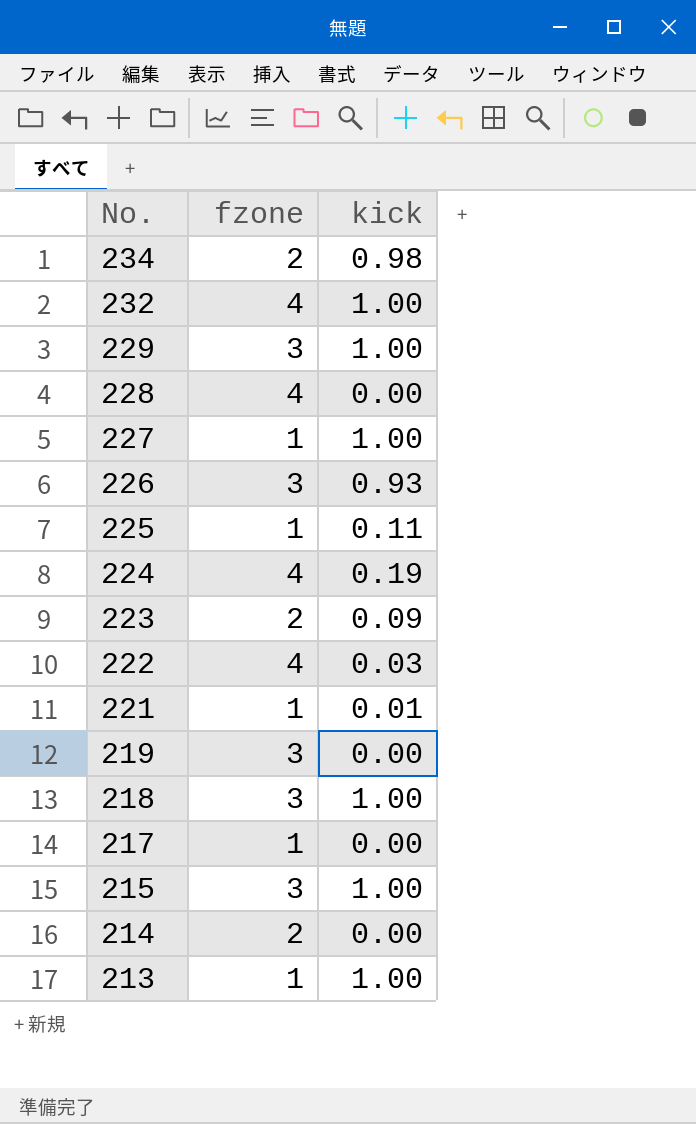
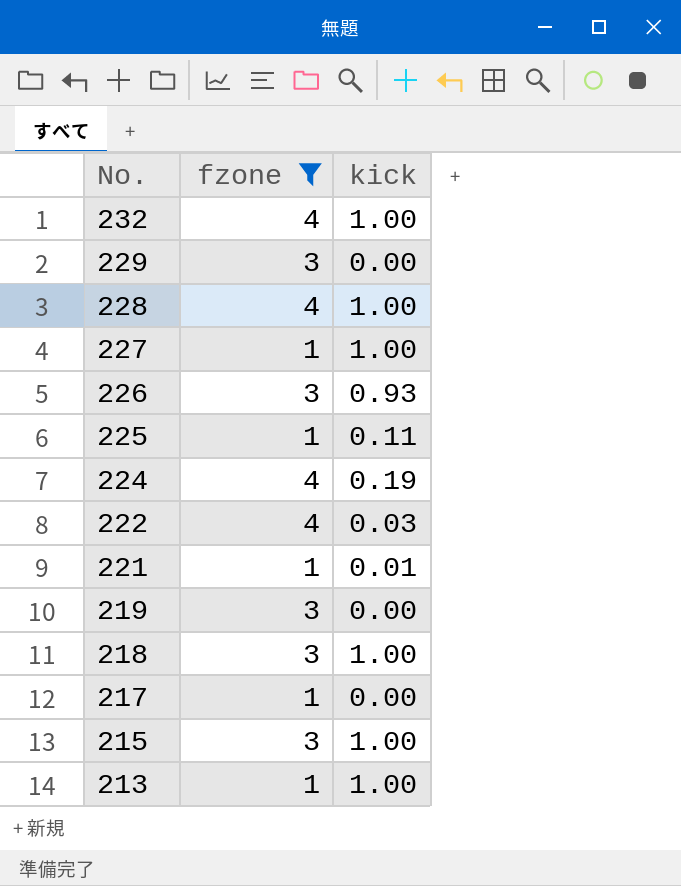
filter: none -> fzone != 2
229 | kick: 1.00 -> 0.00
228 | kick: 0.00 -> 1.00

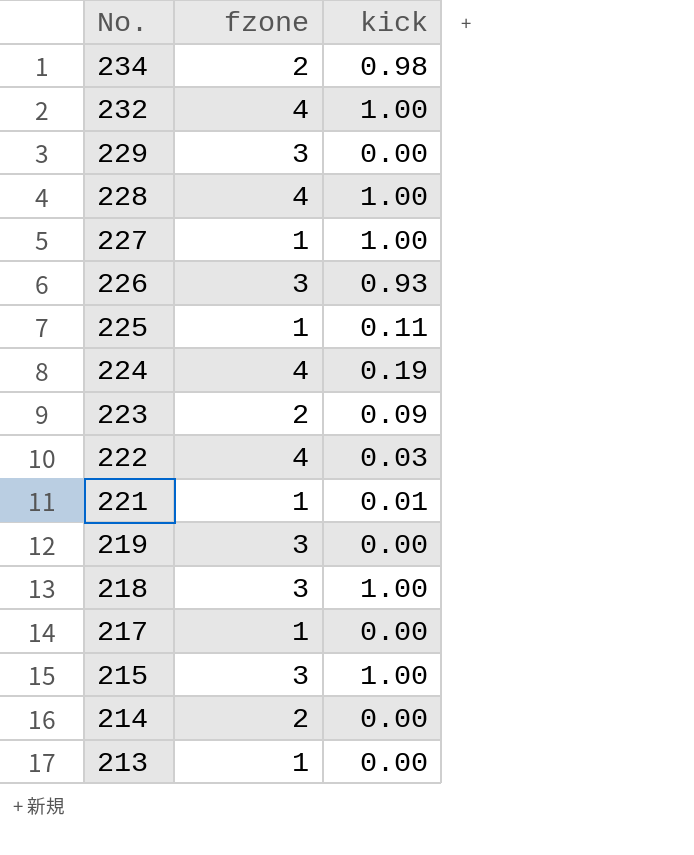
filter: fzone != 2 -> none
213 | kick: 1.00 -> 0.00

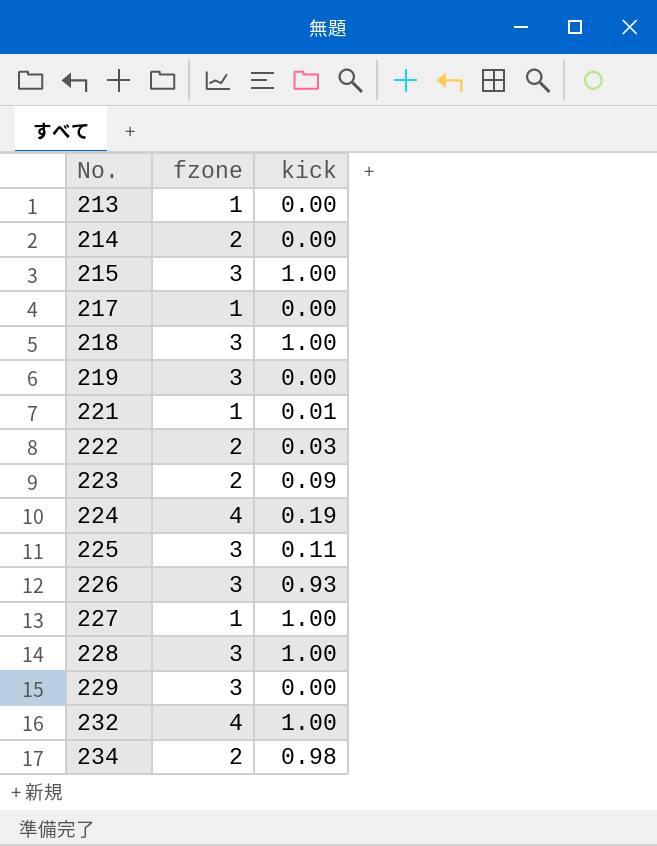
row order: No. descending -> No. ascending
222 | fzone: 4 -> 2
225 | fzone: 1 -> 3
228 | fzone: 4 -> 3

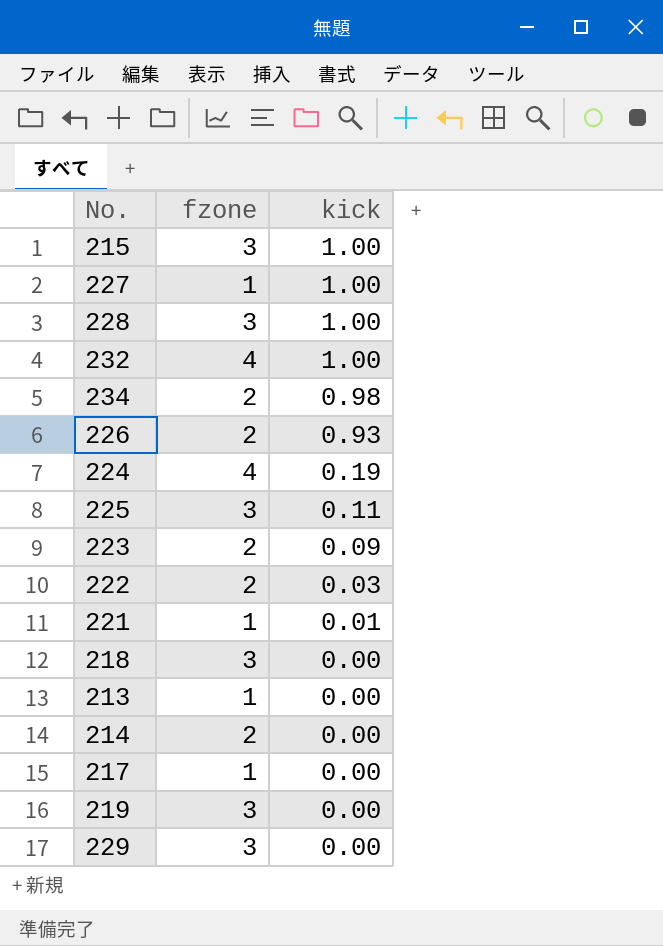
row order: No. ascending -> kick descending
226 | fzone: 3 -> 2
218 | kick: 1.00 -> 0.00

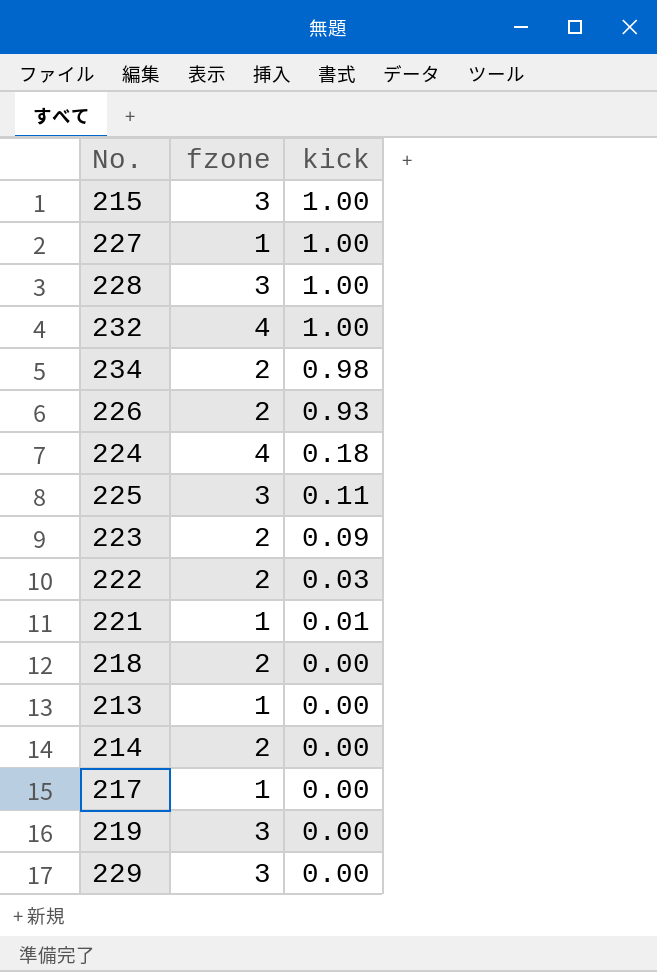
224 | kick: 0.19 -> 0.18
218 | fzone: 3 -> 2

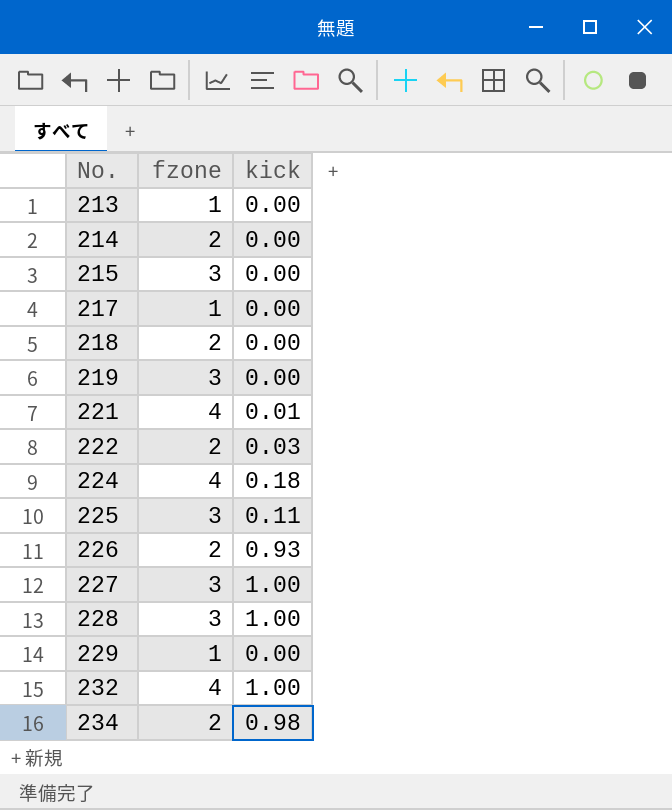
row order: kick descending -> No. ascending
row 223: 2 | 0.09 -> none
215 | kick: 1.00 -> 0.00
221 | fzone: 1 -> 4
227 | fzone: 1 -> 3
229 | fzone: 3 -> 1

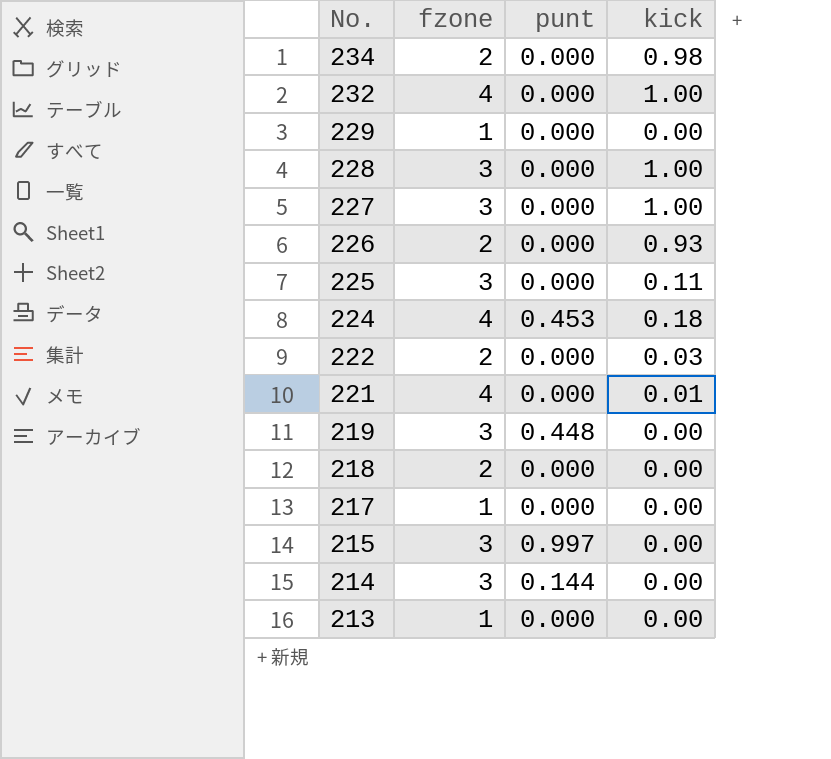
row order: No. ascending -> No. descending
column punt | position: none -> 3
214 | fzone: 2 -> 3

